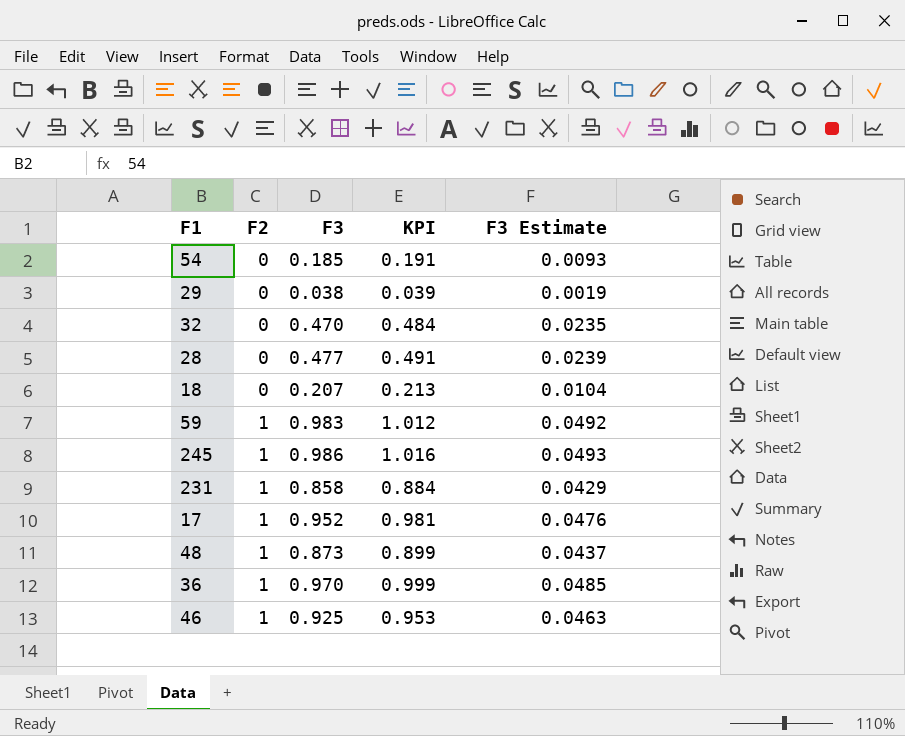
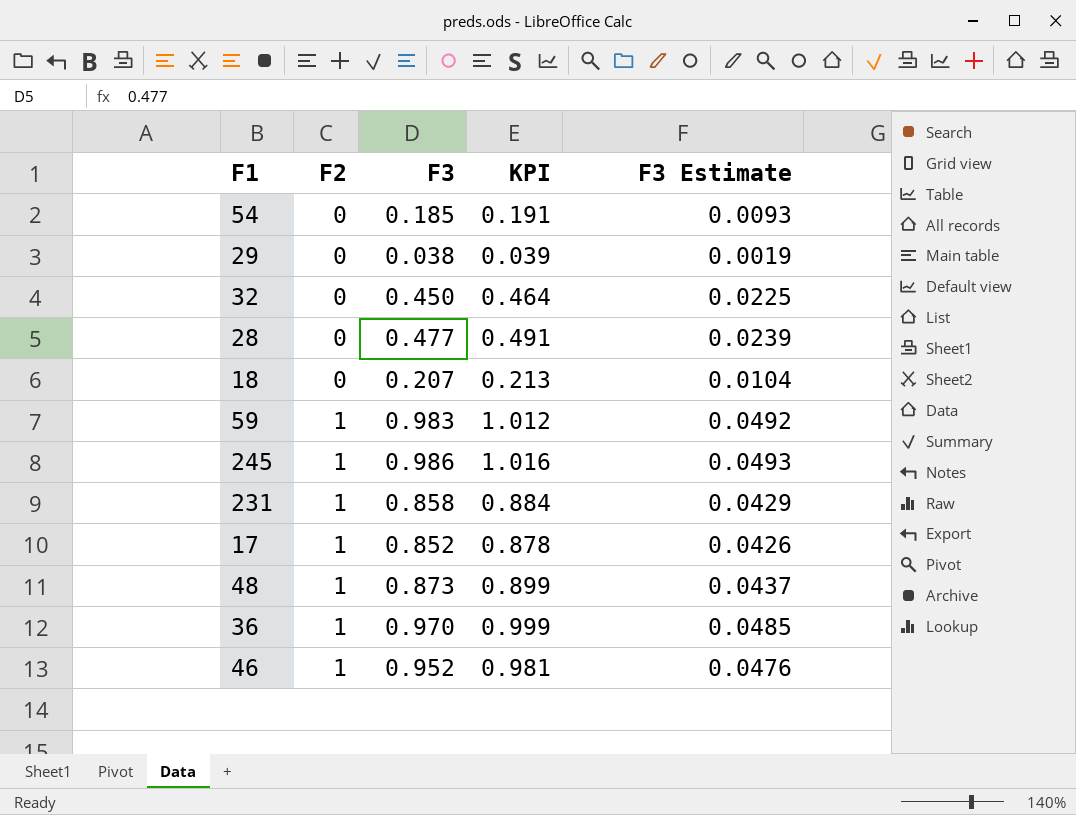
32 | F3: 0.470 -> 0.450
32 | KPI: 0.484 -> 0.464
32 | F3 Estimate: 0.0235 -> 0.0225
17 | F3: 0.952 -> 0.852
17 | KPI: 0.981 -> 0.878
17 | F3 Estimate: 0.0476 -> 0.0426
46 | F3: 0.925 -> 0.952
46 | KPI: 0.953 -> 0.981
46 | F3 Estimate: 0.0463 -> 0.0476

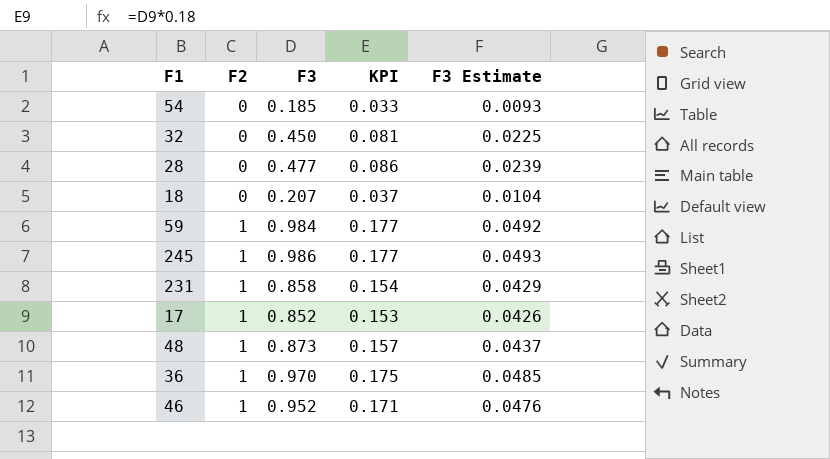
column KPI | formula: [F3] * 1.03 -> [F3] * 0.18
row 29: 0 | 0.038 | 0.039 | 0.0019 -> none
59 | F3: 0.983 -> 0.984

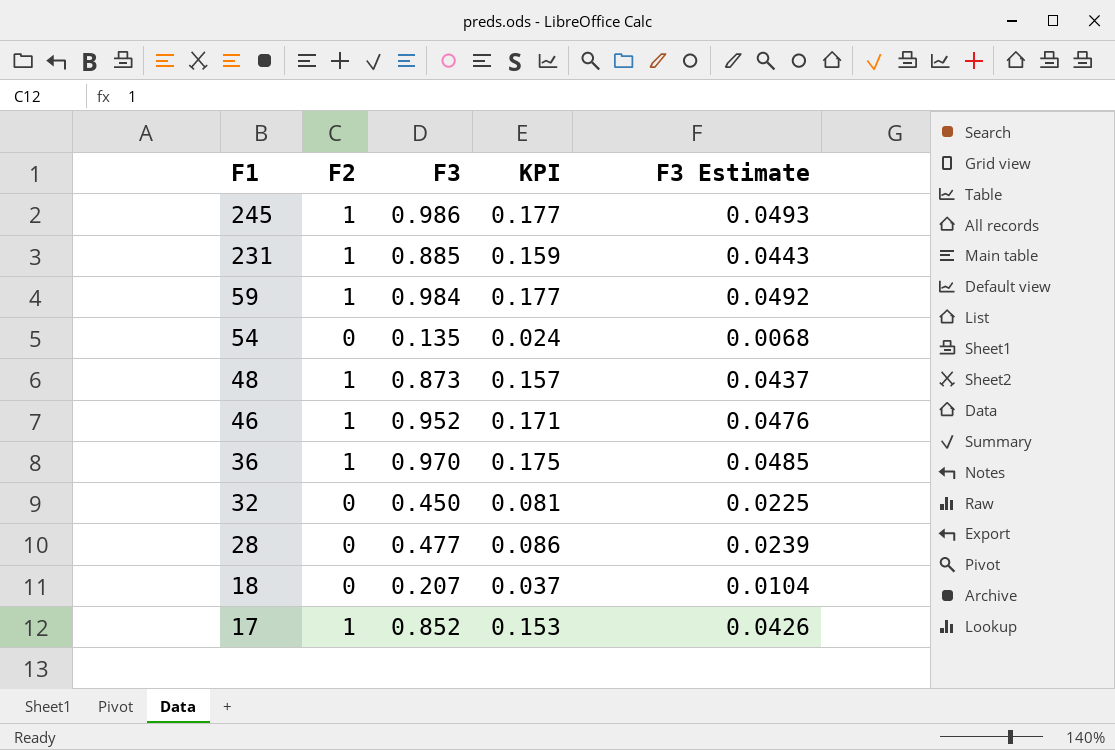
row order: F2 ascending -> F1 descending
231 | F3: 0.858 -> 0.885
231 | KPI: 0.154 -> 0.159
231 | F3 Estimate: 0.0429 -> 0.0443
54 | F3: 0.185 -> 0.135
54 | KPI: 0.033 -> 0.024
54 | F3 Estimate: 0.0093 -> 0.0068

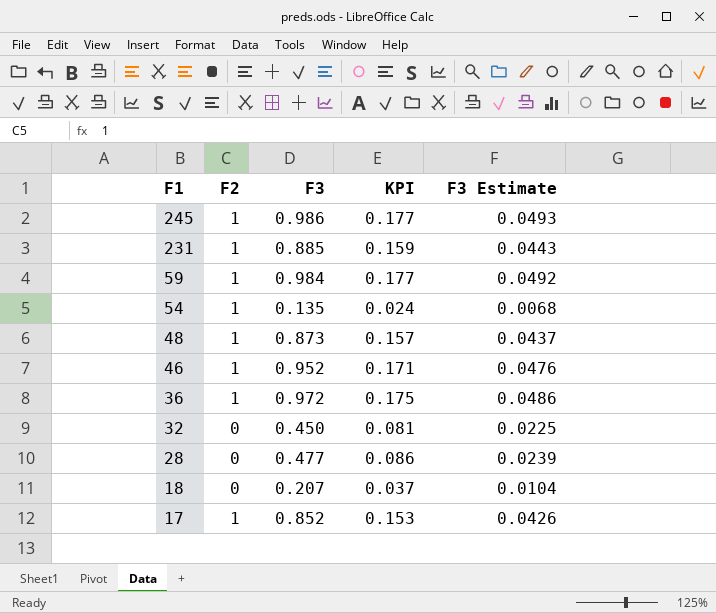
54 | F2: 0 -> 1
36 | F3: 0.970 -> 0.972
36 | F3 Estimate: 0.0485 -> 0.0486

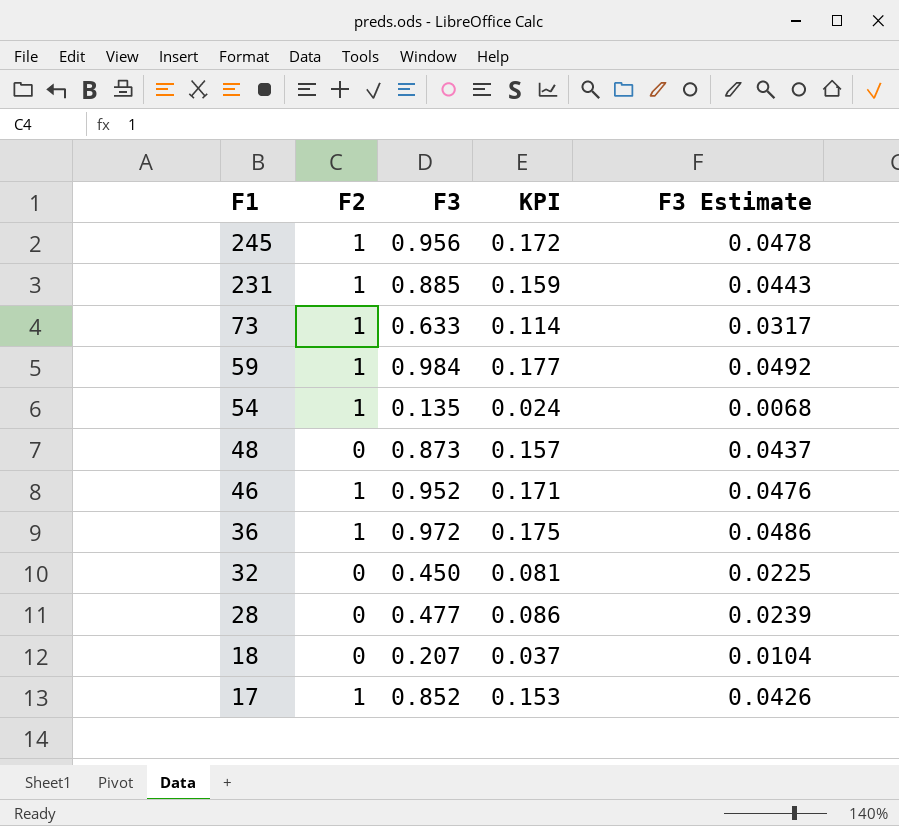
245 | F3: 0.986 -> 0.956
245 | KPI: 0.177 -> 0.172
245 | F3 Estimate: 0.0493 -> 0.0478
row 73: none -> 1 | 0.633 | 0.114 | 0.0317
48 | F2: 1 -> 0

